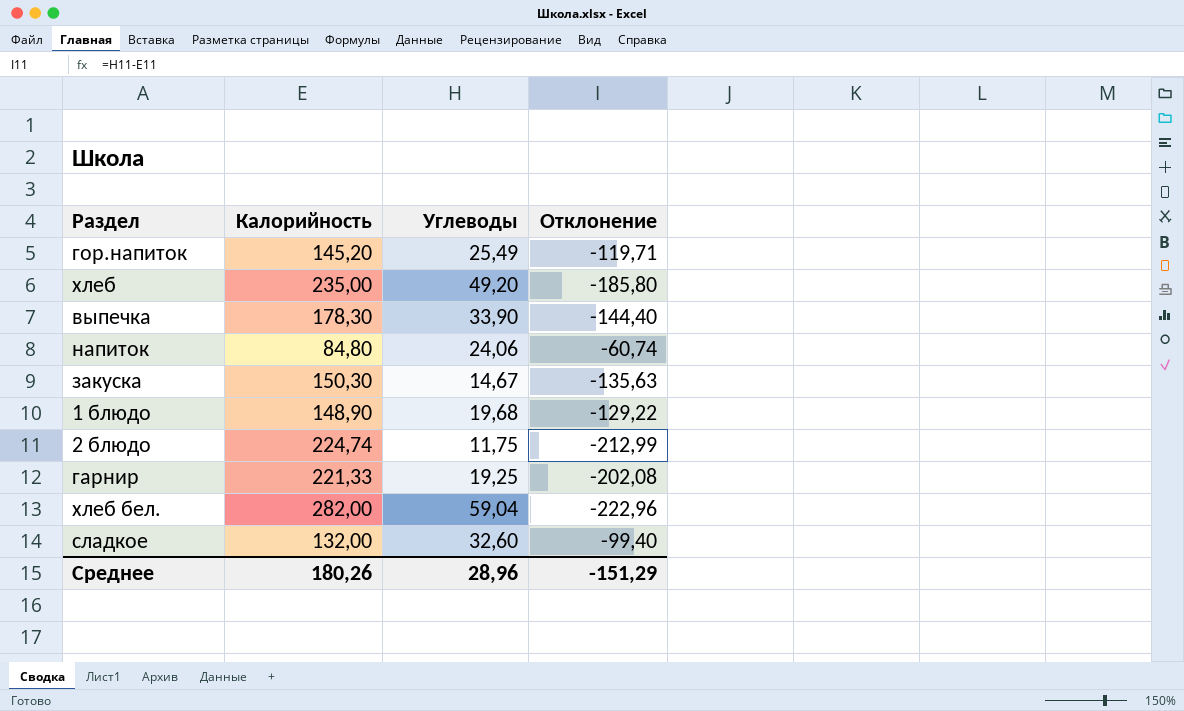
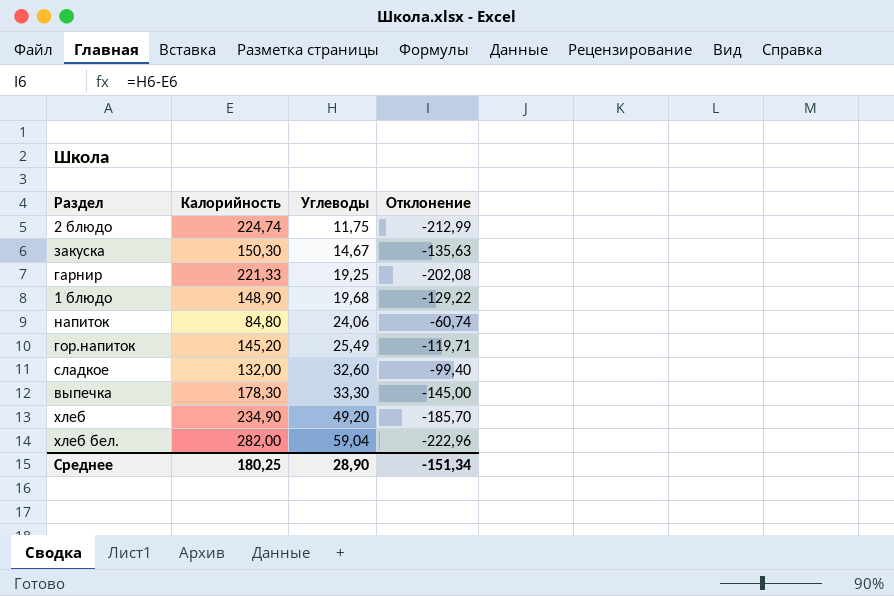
row order: none -> Углеводы ascending
выпечка | Углеводы: 33,90 -> 33,30
выпечка | Отклонение: -144,40 -> -145,00
хлеб | Калорийность: 235,00 -> 234,90
хлеб | Отклонение: -185,80 -> -185,70
Среднее | Калорийность: 180,26 -> 180,25
Среднее | Углеводы: 28,96 -> 28,90
Среднее | Отклонение: -151,29 -> -151,34

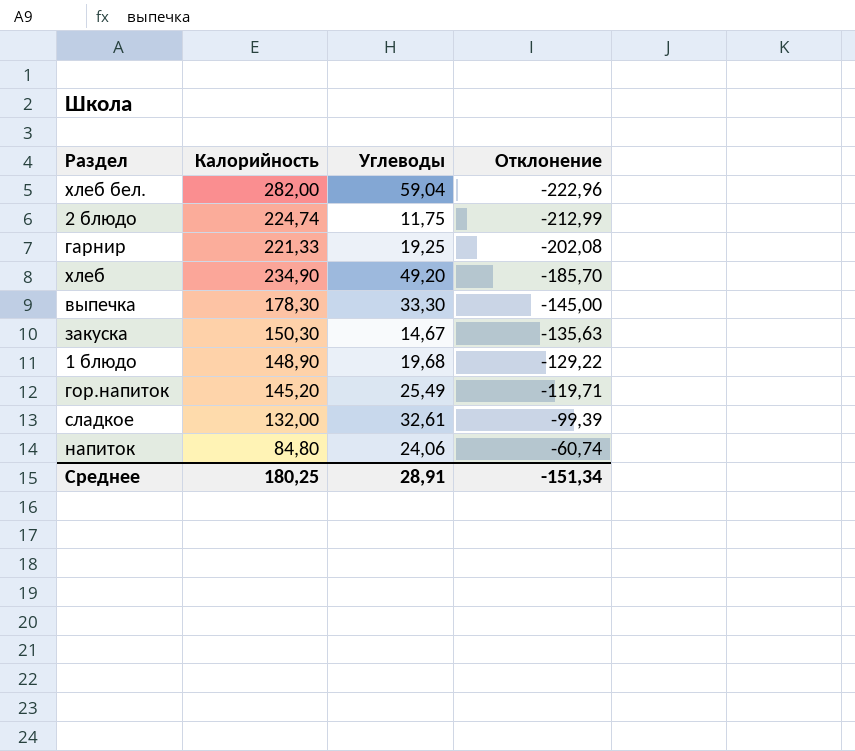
row order: Углеводы ascending -> Отклонение ascending
сладкое | Углеводы: 32,60 -> 32,61
сладкое | Отклонение: -99,40 -> -99,39
Среднее | Углеводы: 28,90 -> 28,91

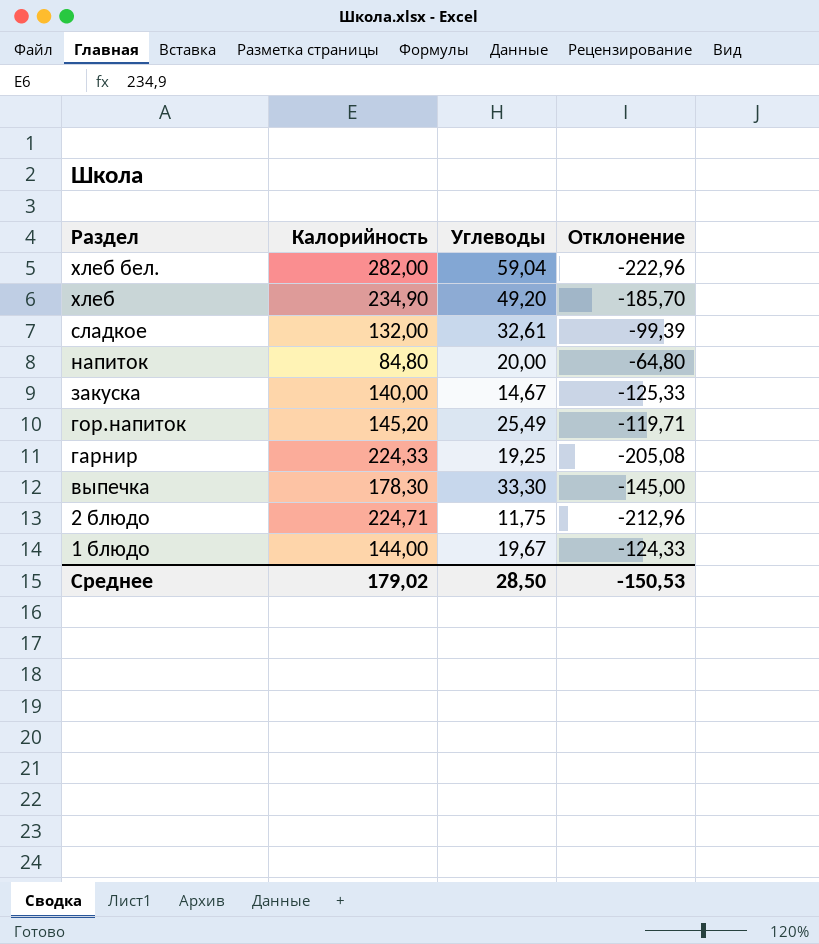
row order: Отклонение ascending -> Раздел descending
напиток | Углеводы: 24,06 -> 20,00
напиток | Отклонение: -60,74 -> -64,80
закуска | Калорийность: 150,30 -> 140,00
закуска | Отклонение: -135,63 -> -125,33
гарнир | Калорийность: 221,33 -> 224,33
гарнир | Отклонение: -202,08 -> -205,08
2 блюдо | Калорийность: 224,74 -> 224,71
2 блюдо | Отклонение: -212,99 -> -212,96
1 блюдо | Калорийность: 148,90 -> 144,00
1 блюдо | Углеводы: 19,68 -> 19,67
1 блюдо | Отклонение: -129,22 -> -124,33
Среднее | Калорийность: 180,25 -> 179,02
Среднее | Углеводы: 28,91 -> 28,50
Среднее | Отклонение: -151,34 -> -150,53

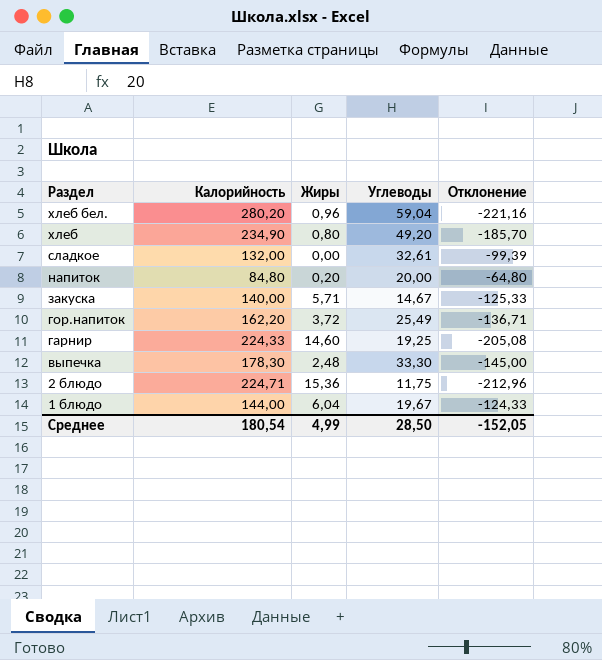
column Жиры | position: none -> 3
хлеб бел. | Калорийность: 282,00 -> 280,20
хлеб бел. | Отклонение: -222,96 -> -221,16
гор.напиток | Калорийность: 145,20 -> 162,20
гор.напиток | Отклонение: -119,71 -> -136,71
Среднее | Калорийность: 179,02 -> 180,54
Среднее | Отклонение: -150,53 -> -152,05

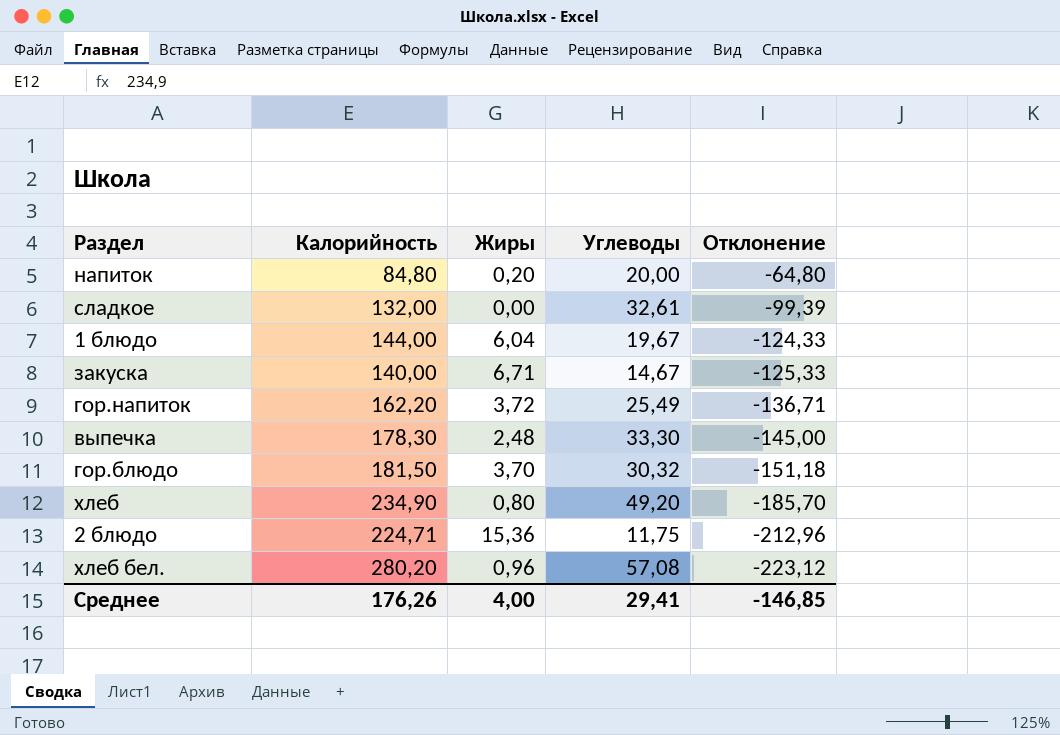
row order: Раздел descending -> Отклонение descending
row гарнир: 224,33 | 14,60 | 19,25 | -205,08 -> none
закуска | Жиры: 5,71 -> 6,71
row гор.блюдо: none -> 181,50 | 3,70 | 30,32 | -151,18
хлеб бел. | Углеводы: 59,04 -> 57,08
хлеб бел. | Отклонение: -221,16 -> -223,12
Среднее | Калорийность: 180,54 -> 176,26
Среднее | Жиры: 4,99 -> 4,00
Среднее | Углеводы: 28,50 -> 29,41
Среднее | Отклонение: -152,05 -> -146,85

